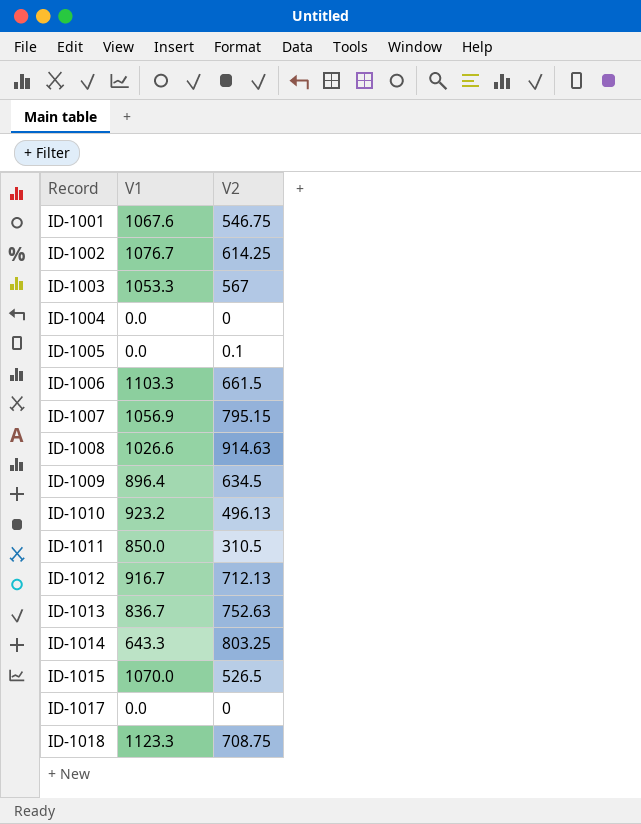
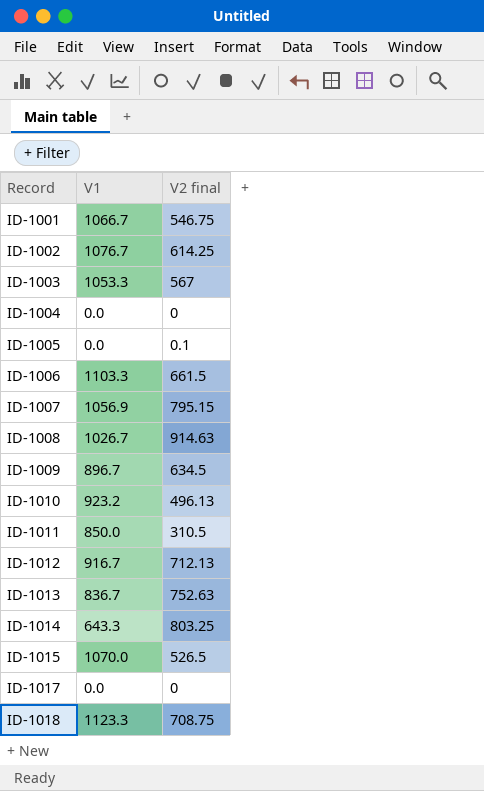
column name: V2 -> V2 final
ID-1001 | V1: 1067.6 -> 1066.7
ID-1008 | V1: 1026.6 -> 1026.7
ID-1009 | V1: 896.4 -> 896.7

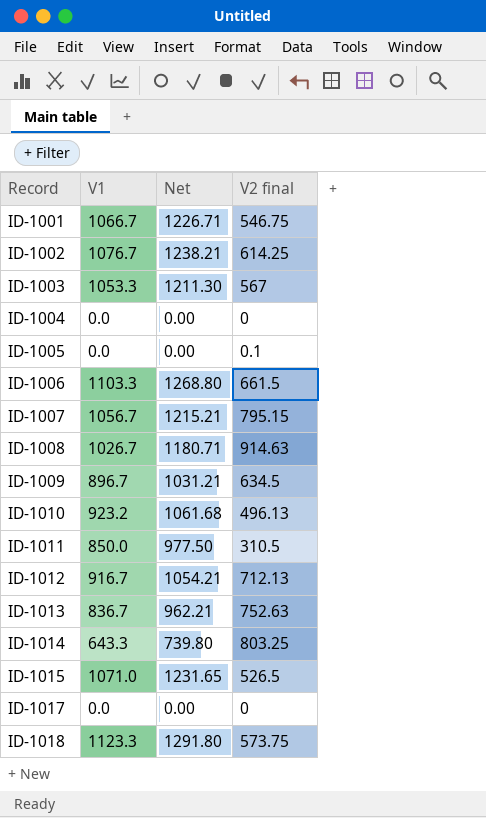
column Net | formula: none -> [V1] * 1.15
ID-1007 | V1: 1056.9 -> 1056.7
ID-1015 | V1: 1070.0 -> 1071.0
ID-1018 | V2 final: 708.75 -> 573.75

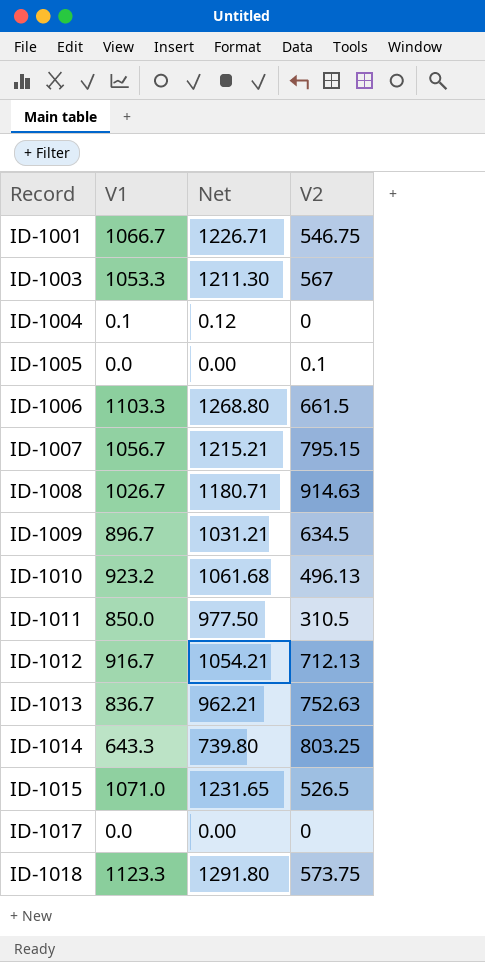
column name: V2 final -> V2
row ID-1002: 1076.7 | 1238.21 | 614.25 -> none
ID-1004 | V1: 0.0 -> 0.1
ID-1004 | Net: 0.00 -> 0.12

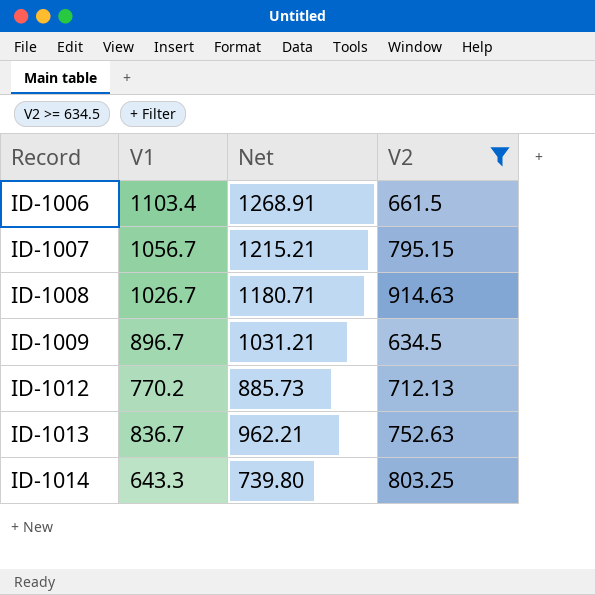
filter: none -> V2 >= 634.5
ID-1006 | V1: 1103.3 -> 1103.4
ID-1006 | Net: 1268.80 -> 1268.91
ID-1012 | V1: 916.7 -> 770.2
ID-1012 | Net: 1054.21 -> 885.73

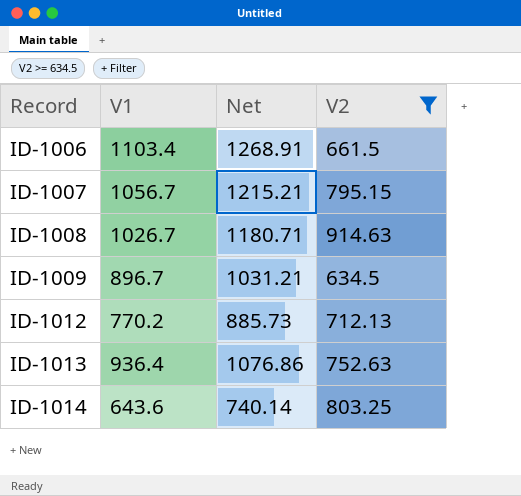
ID-1013 | V1: 836.7 -> 936.4
ID-1013 | Net: 962.21 -> 1076.86
ID-1014 | V1: 643.3 -> 643.6
ID-1014 | Net: 739.80 -> 740.14

